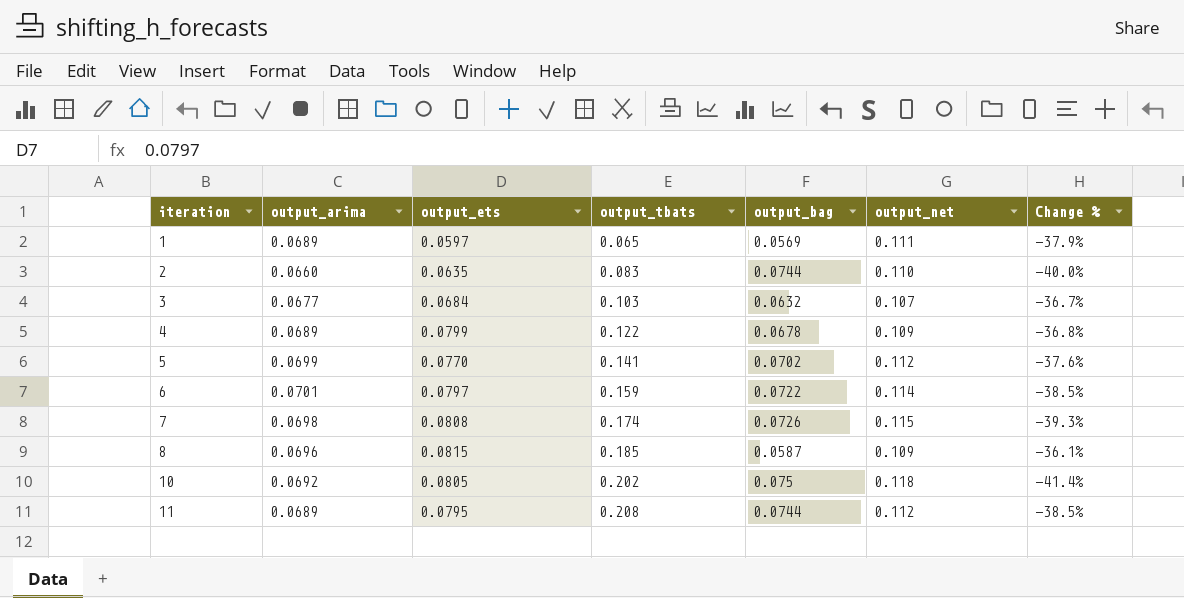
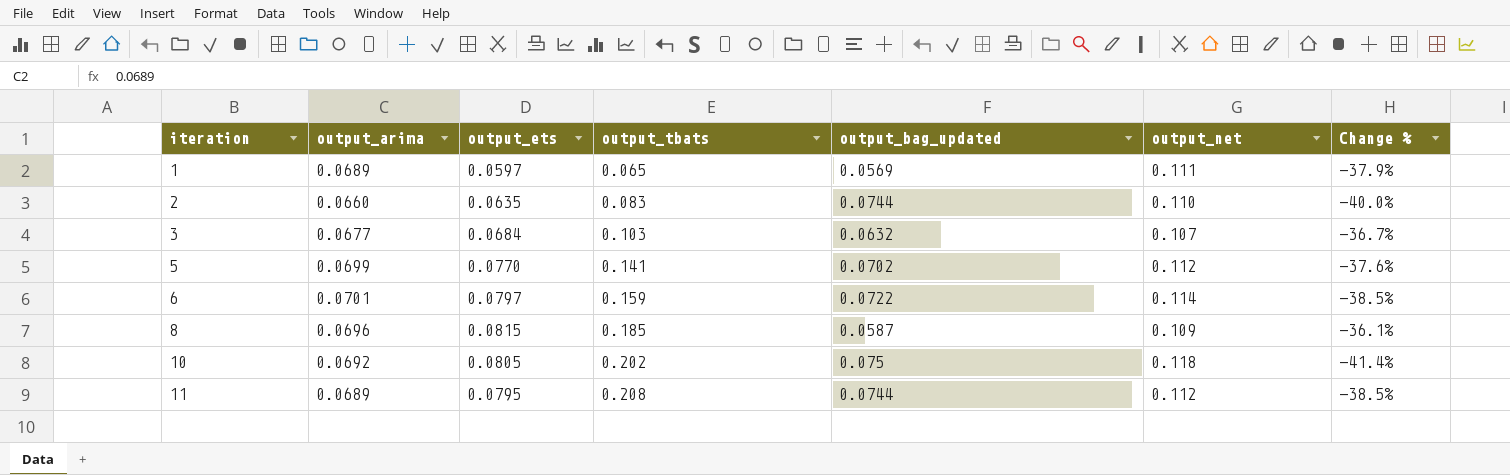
column name: output_bag -> output_bag_updated
row 4: 0.0689 | 0.0799 | 0.122 | 0.0678 | 0.109 | -36.8% -> none
row 7: 0.0698 | 0.0808 | 0.174 | 0.0726 | 0.115 | -39.3% -> none

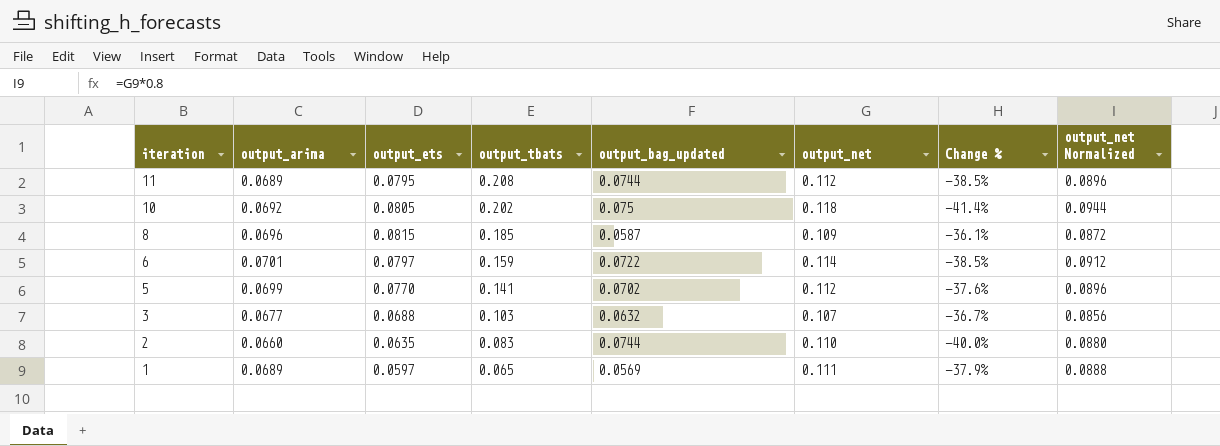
row order: iteration ascending -> iteration descending
column output_net Normalized | formula: none -> [output_net] * 0.8
3 | output_ets: 0.0684 -> 0.0688

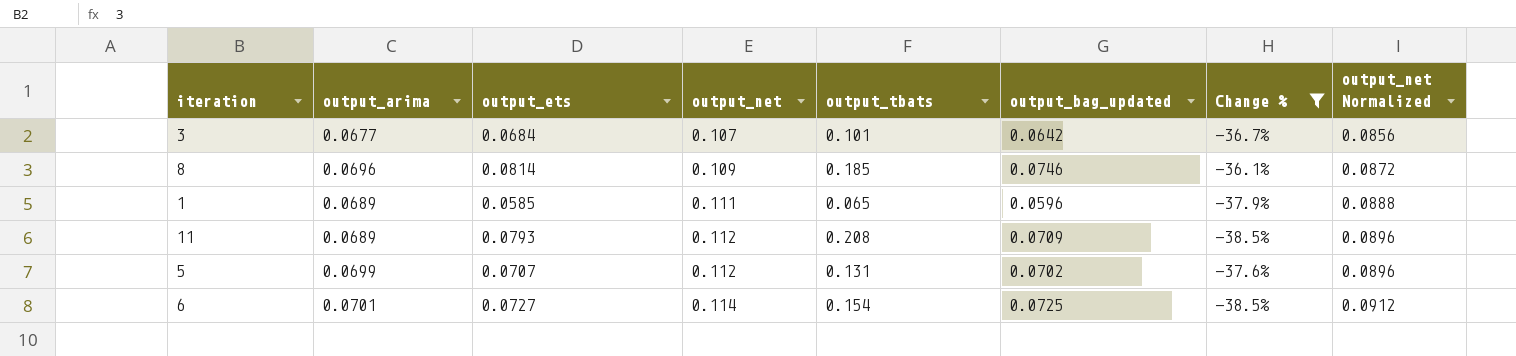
filter: none -> Change % >= -38.5%
row order: iteration descending -> output_net ascending
column output_net | position: 6 -> 4
3 | output_ets: 0.0688 -> 0.0684
3 | output_tbats: 0.103 -> 0.101
3 | output_bag_updated: 0.0632 -> 0.0642
8 | output_ets: 0.0815 -> 0.0814
8 | output_bag_updated: 0.0587 -> 0.0746
1 | output_ets: 0.0597 -> 0.0585
1 | output_bag_updated: 0.0569 -> 0.0596
11 | output_ets: 0.0795 -> 0.0793
11 | output_bag_updated: 0.0744 -> 0.0709
5 | output_ets: 0.0770 -> 0.0707
5 | output_tbats: 0.141 -> 0.131
6 | output_ets: 0.0797 -> 0.0727
6 | output_tbats: 0.159 -> 0.154
6 | output_bag_updated: 0.0722 -> 0.0725

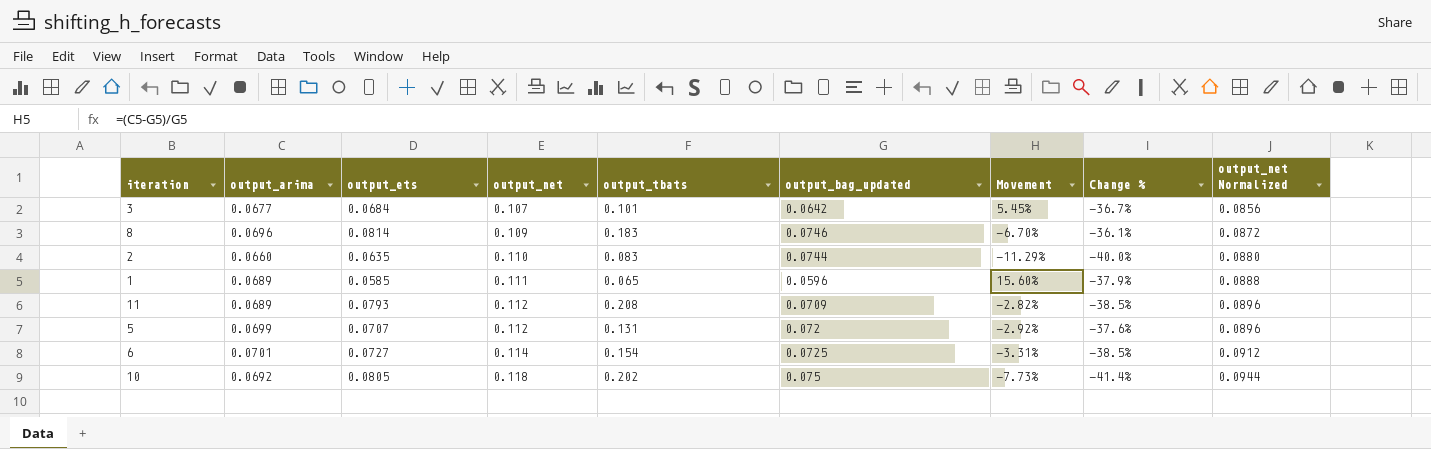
filter: Change % >= -38.5% -> none
column Movement | formula: none -> ([output_arima] - [output_bag_updated]) / [output_bag_updated]
8 | output_tbats: 0.185 -> 0.183
5 | output_bag_updated: 0.0702 -> 0.072

